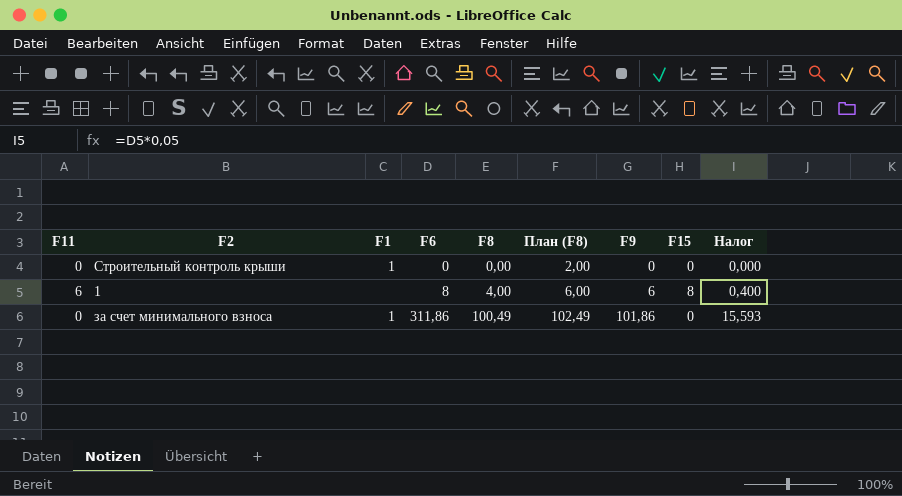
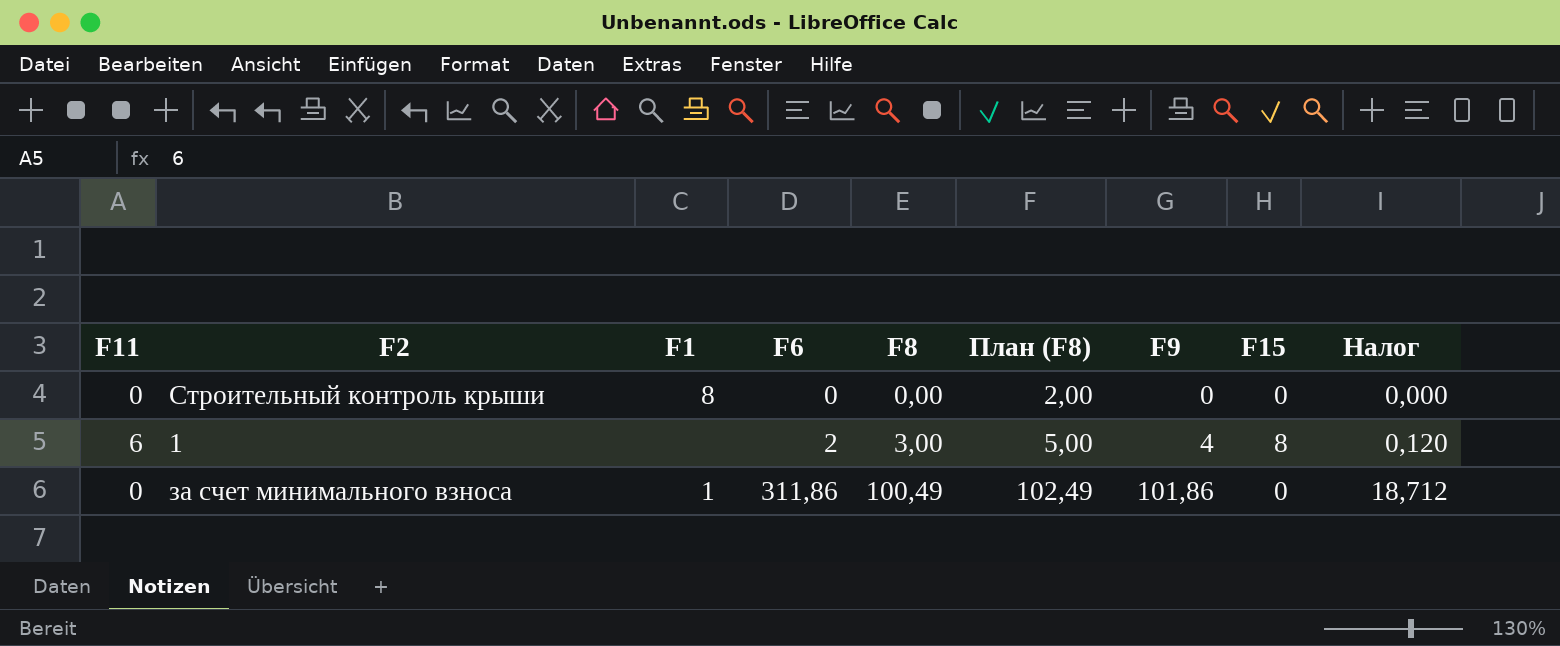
column Налог | formula: [F6] * 0,05 -> [F6] * 0,06
Строительный контроль крыши | F1: 1 -> 8
1 | F6: 8 -> 2
1 | F8: 4,00 -> 3,00
1 | План (F8): 6,00 -> 5,00
1 | F9: 6 -> 4

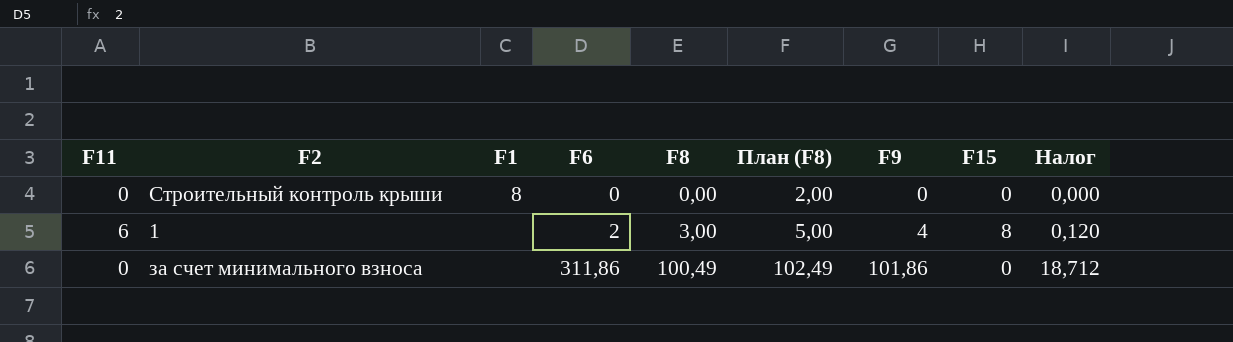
за счет минимального взноса | F1: 1 -> none

